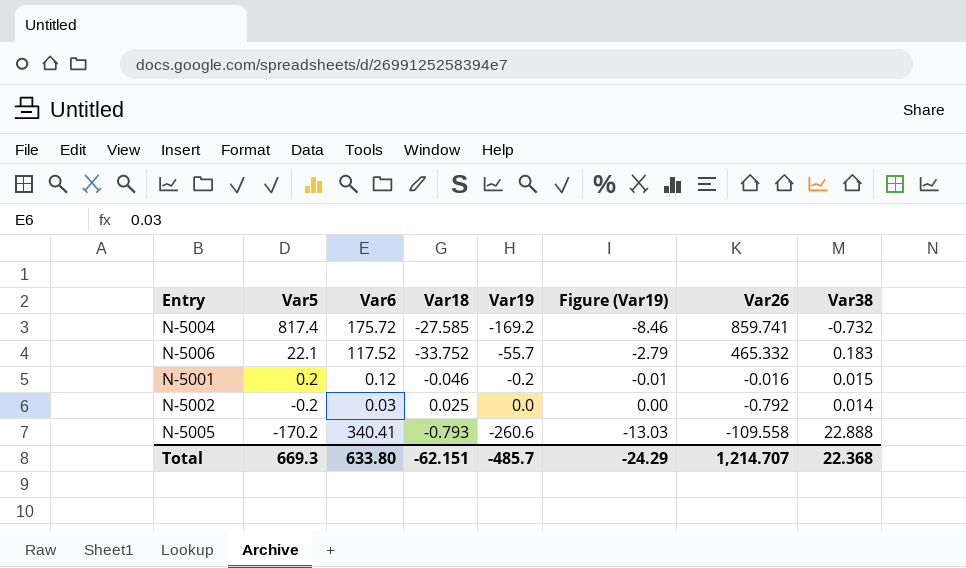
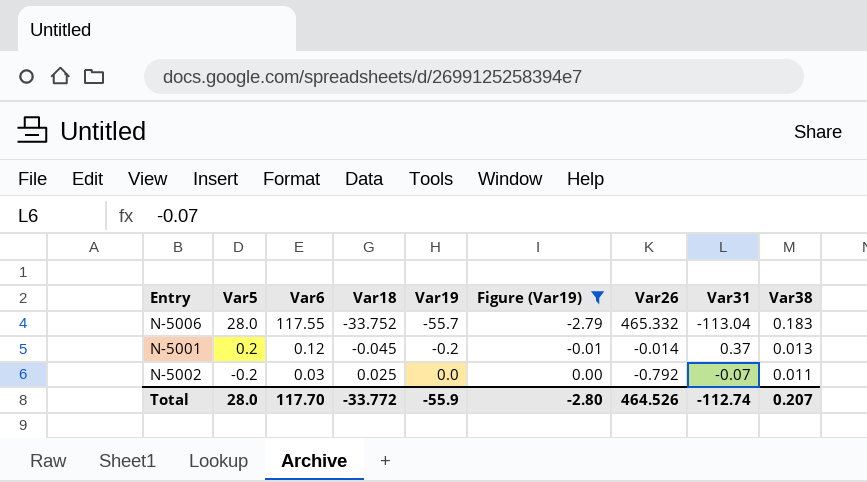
filter: none -> Figure (Var19) >= -2.79
column Var31 | position: none -> 8
N-5006 | Var5: 22.1 -> 28.0
N-5006 | Var6: 117.52 -> 117.55
N-5001 | Var18: -0.046 -> -0.045
N-5001 | Var26: -0.016 -> -0.014
N-5001 | Var38: 0.015 -> 0.013
N-5002 | Var38: 0.014 -> 0.011
Total | Var5: 669.3 -> 28.0
Total | Var6: 633.80 -> 117.70
Total | Var18: -62.151 -> -33.772
Total | Var19: -485.7 -> -55.9
Total | Figure (Var19): -24.29 -> -2.80
Total | Var26: 1,214.707 -> 464.526
Total | Var38: 22.368 -> 0.207

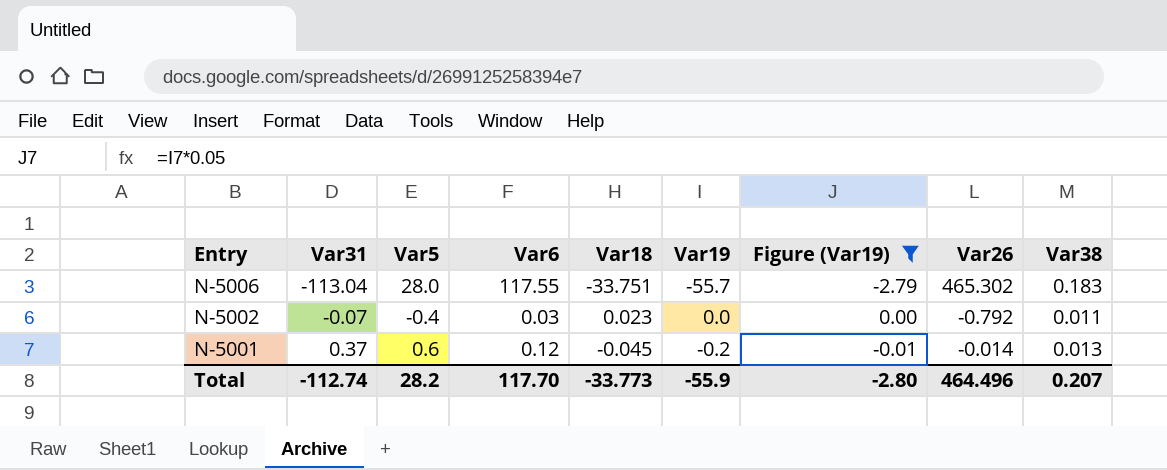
row order: Var5 descending -> Entry descending
column Var31 | position: 8 -> 2
N-5006 | Var18: -33.752 -> -33.751
N-5006 | Var26: 465.332 -> 465.302
N-5002 | Var5: -0.2 -> -0.4
N-5002 | Var18: 0.025 -> 0.023
N-5001 | Var5: 0.2 -> 0.6
Total | Var5: 28.0 -> 28.2
Total | Var18: -33.772 -> -33.773
Total | Var26: 464.526 -> 464.496

